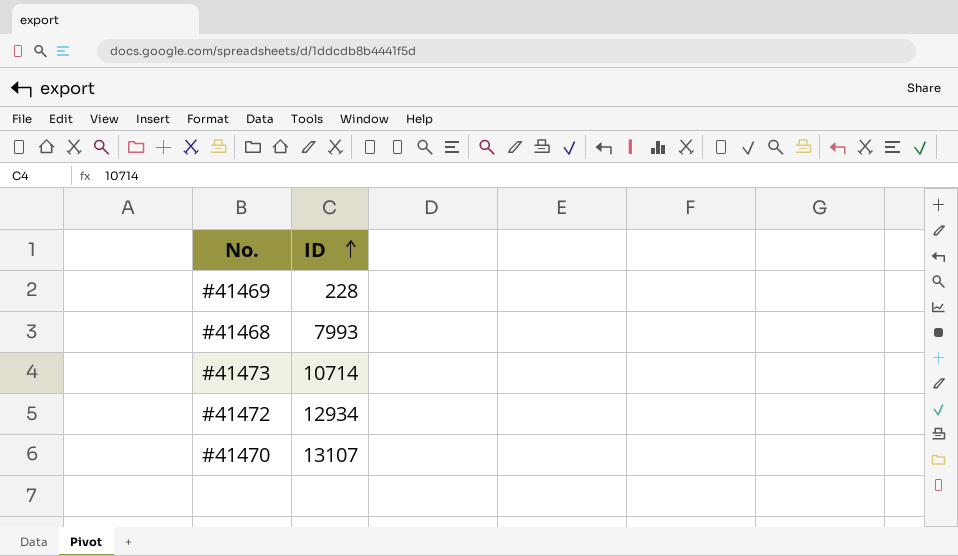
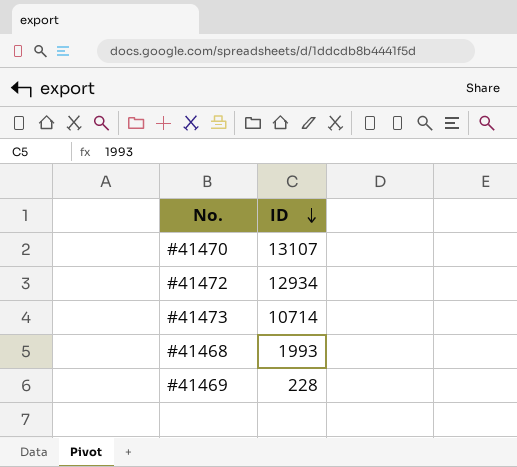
row order: ID ascending -> ID descending
#41468 | ID: 7993 -> 1993

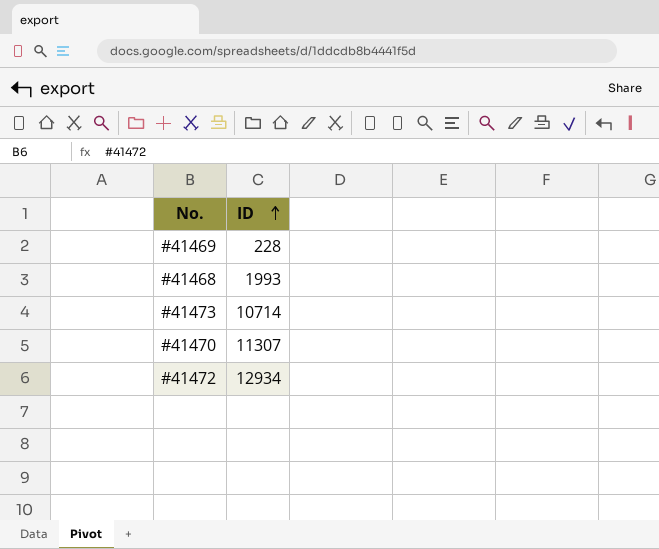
row order: ID descending -> ID ascending
#41470 | ID: 13107 -> 11307

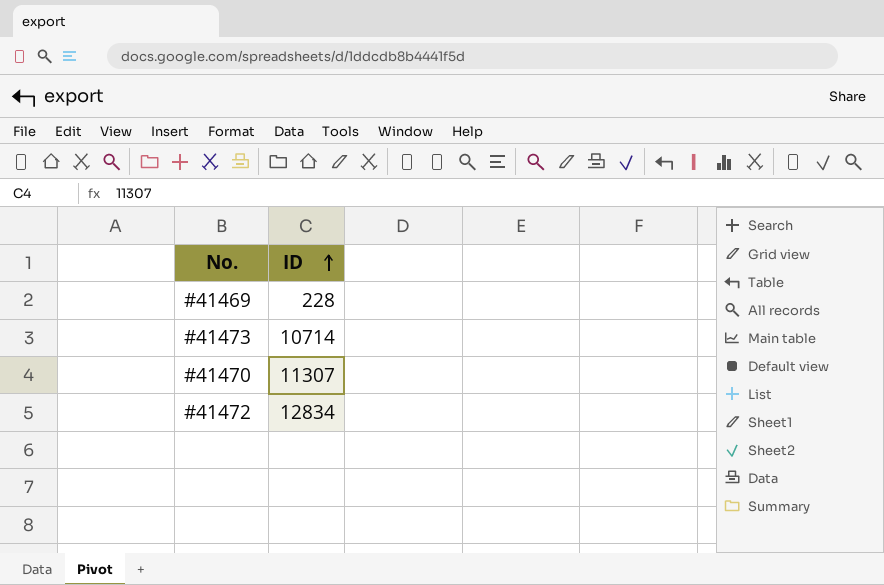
row #41468: 1993 -> none
#41472 | ID: 12934 -> 12834

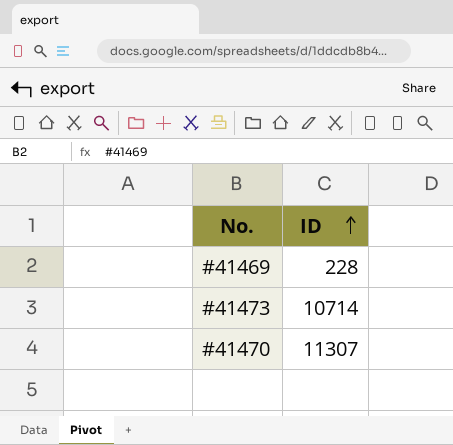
row #41472: 12834 -> none

